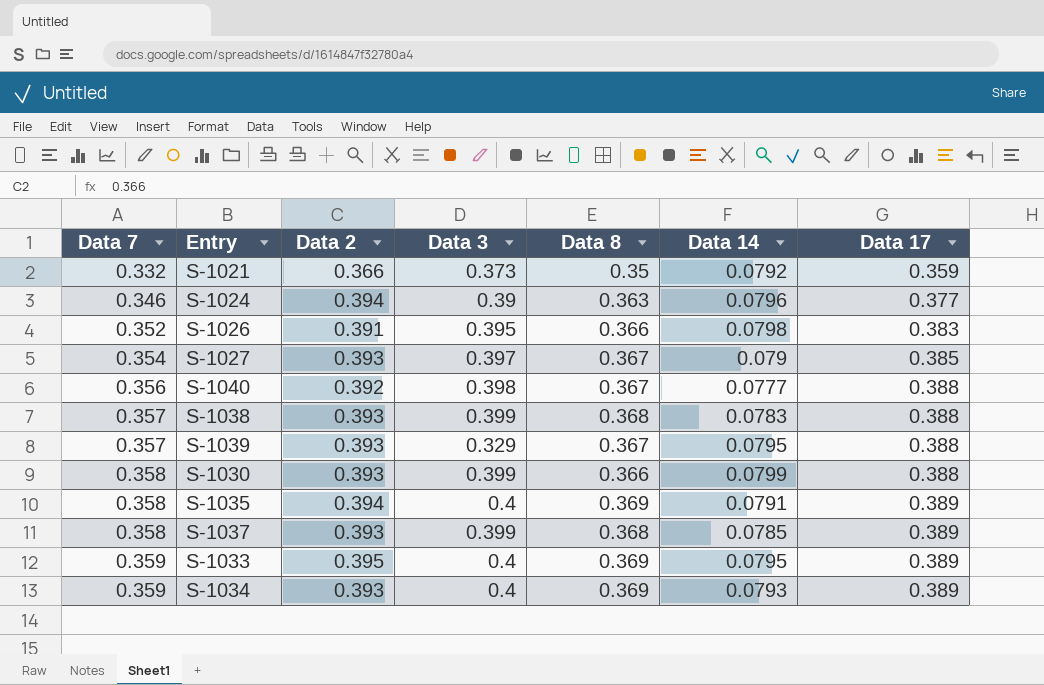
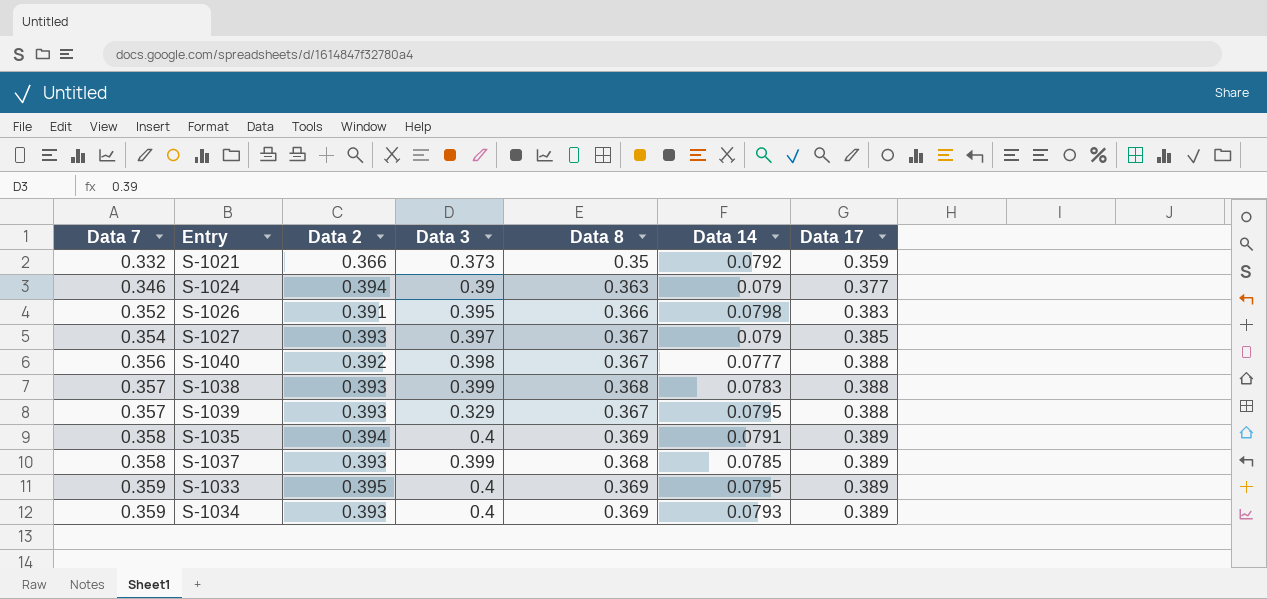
row S-1030: 0.358 | 0.393 | 0.399 | 0.366 | 0.0799 | 0.388 -> none
S-1024 | Data 14: 0.0796 -> 0.079

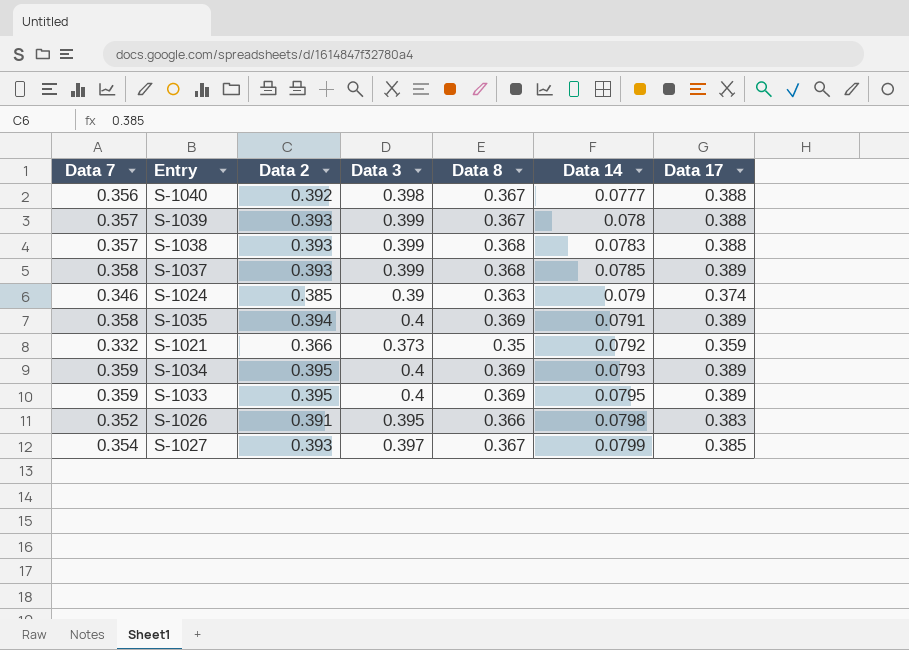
row order: Data 7 ascending -> Data 14 ascending
S-1039 | Data 3: 0.329 -> 0.399
S-1039 | Data 14: 0.0795 -> 0.078
S-1024 | Data 2: 0.394 -> 0.385
S-1024 | Data 17: 0.377 -> 0.374
S-1034 | Data 2: 0.393 -> 0.395
S-1027 | Data 14: 0.079 -> 0.0799

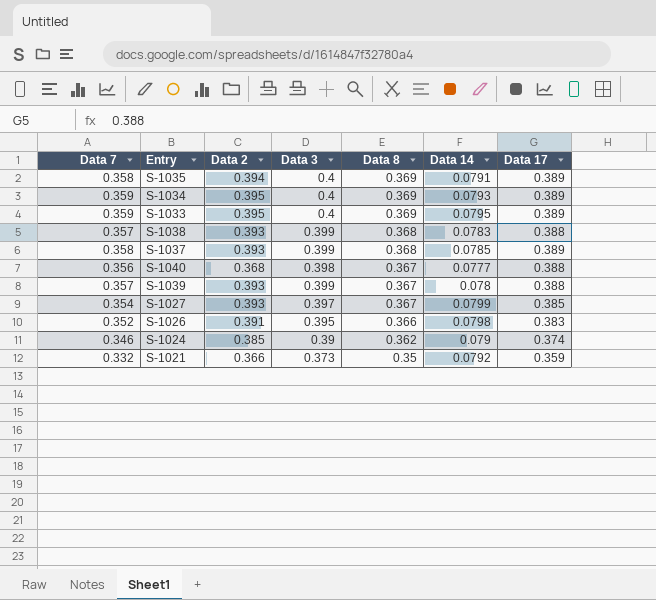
row order: Data 14 ascending -> Data 8 descending
S-1040 | Data 2: 0.392 -> 0.368
S-1024 | Data 8: 0.363 -> 0.362

